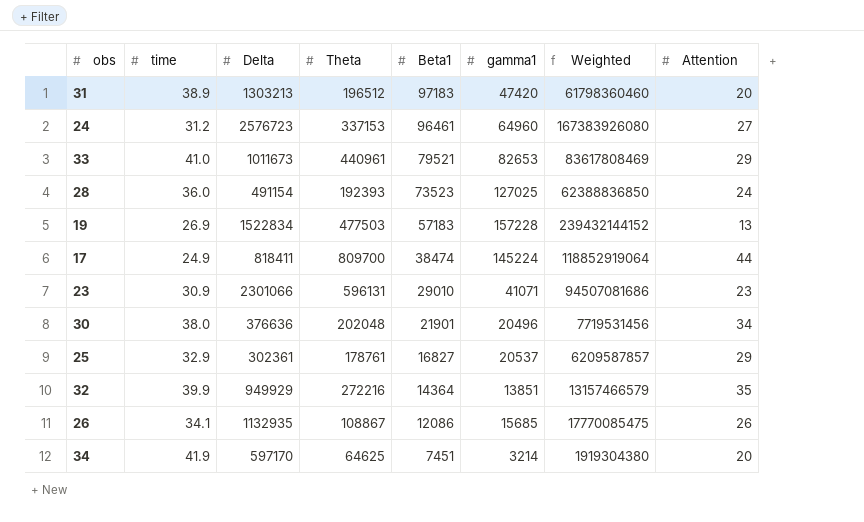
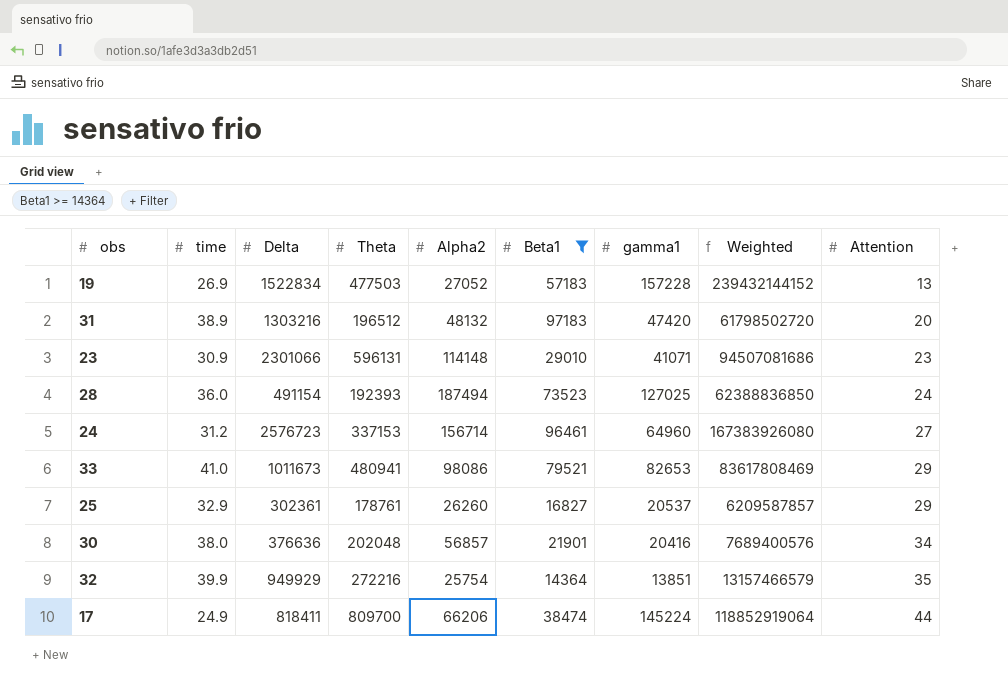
filter: none -> Beta1 >= 14364
row order: Beta1 descending -> Attention ascending
column Alpha2 | position: none -> 5
31 | Delta: 1303213 -> 1303216
31 | Weighted: 61798360460 -> 61798502720
33 | Theta: 440961 -> 480941
30 | gamma1: 20496 -> 20416
30 | Weighted: 7719531456 -> 7689400576

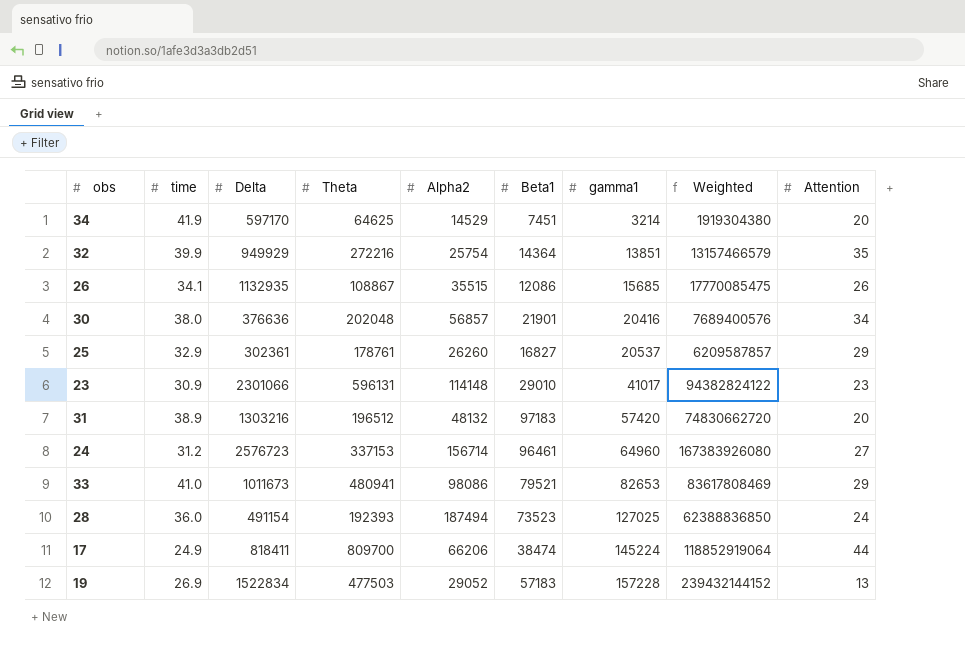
filter: Beta1 >= 14364 -> none
row order: Attention ascending -> gamma1 ascending
23 | gamma1: 41071 -> 41017
23 | Weighted: 94507081686 -> 94382824122
31 | gamma1: 47420 -> 57420
31 | Weighted: 61798502720 -> 74830662720
19 | Alpha2: 27052 -> 29052

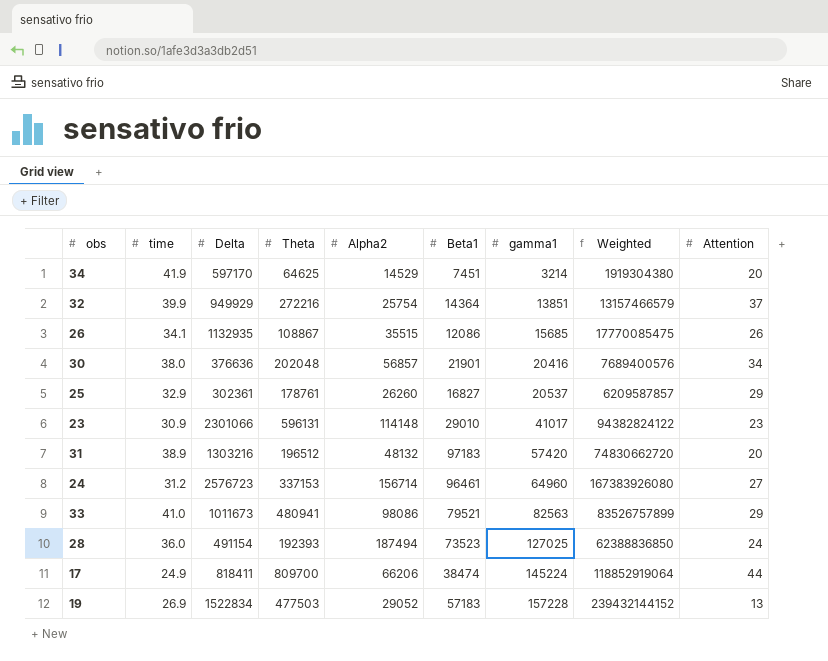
32 | Attention: 35 -> 37
33 | gamma1: 82653 -> 82563
33 | Weighted: 83617808469 -> 83526757899

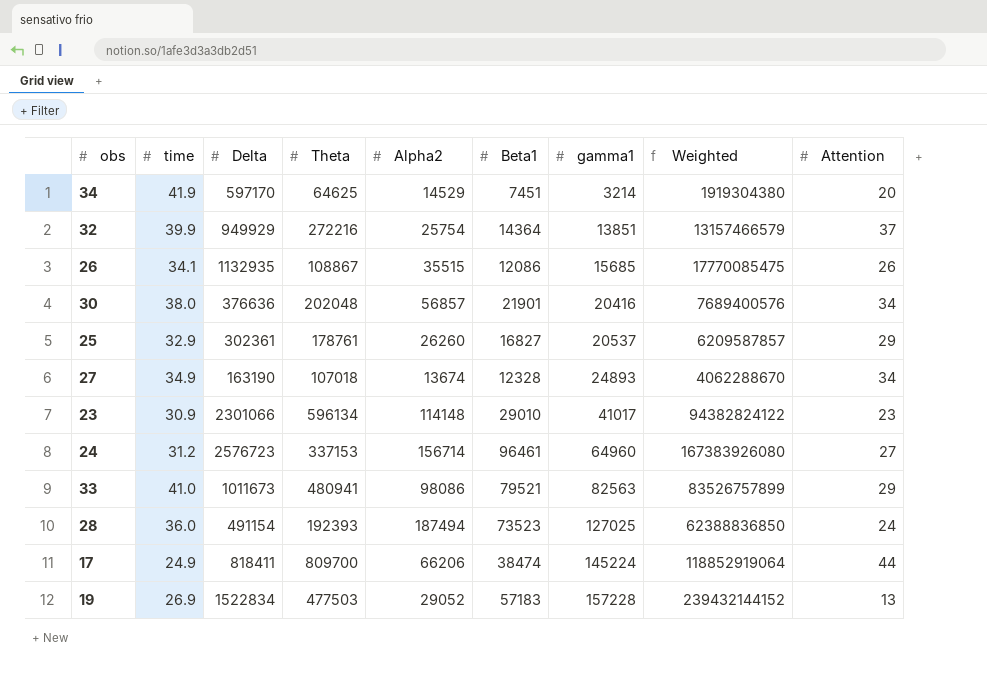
row 31: 38.9 | 1303216 | 196512 | 48132 | 97183 | 57420 | 74830662720 | 20 -> none
row 27: none -> 34.9 | 163190 | 107018 | 13674 | 12328 | 24893 | 4062288670 | 34
23 | Theta: 596131 -> 596134

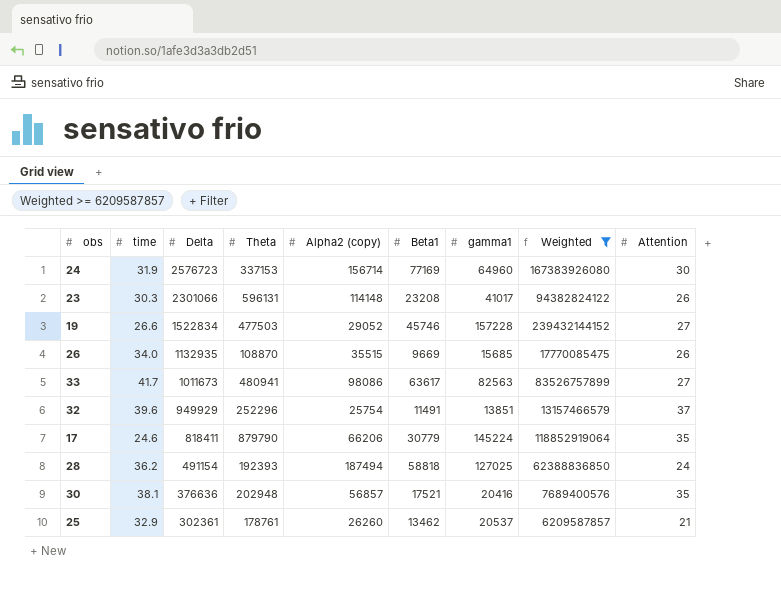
filter: none -> Weighted >= 6209587857
row order: gamma1 ascending -> Delta descending
column name: Alpha2 -> Alpha2 (copy)
24 | time: 31.2 -> 31.9
24 | Beta1: 96461 -> 77169
24 | Attention: 27 -> 30
23 | time: 30.9 -> 30.3
23 | Theta: 596134 -> 596131
23 | Beta1: 29010 -> 23208
23 | Attention: 23 -> 26
19 | time: 26.9 -> 26.6
19 | Beta1: 57183 -> 45746
19 | Attention: 13 -> 27
26 | time: 34.1 -> 34.0
26 | Theta: 108867 -> 108870
26 | Beta1: 12086 -> 9669
33 | time: 41.0 -> 41.7
33 | Beta1: 79521 -> 63617
33 | Attention: 29 -> 27
32 | time: 39.9 -> 39.6
32 | Theta: 272216 -> 252296
32 | Beta1: 14364 -> 11491
17 | time: 24.9 -> 24.6
17 | Theta: 809700 -> 879790
17 | Beta1: 38474 -> 30779
17 | Attention: 44 -> 35
28 | time: 36.0 -> 36.2
28 | Beta1: 73523 -> 58818
30 | time: 38.0 -> 38.1
30 | Theta: 202048 -> 202948
30 | Beta1: 21901 -> 17521
30 | Attention: 34 -> 35
25 | Beta1: 16827 -> 13462
25 | Attention: 29 -> 21

